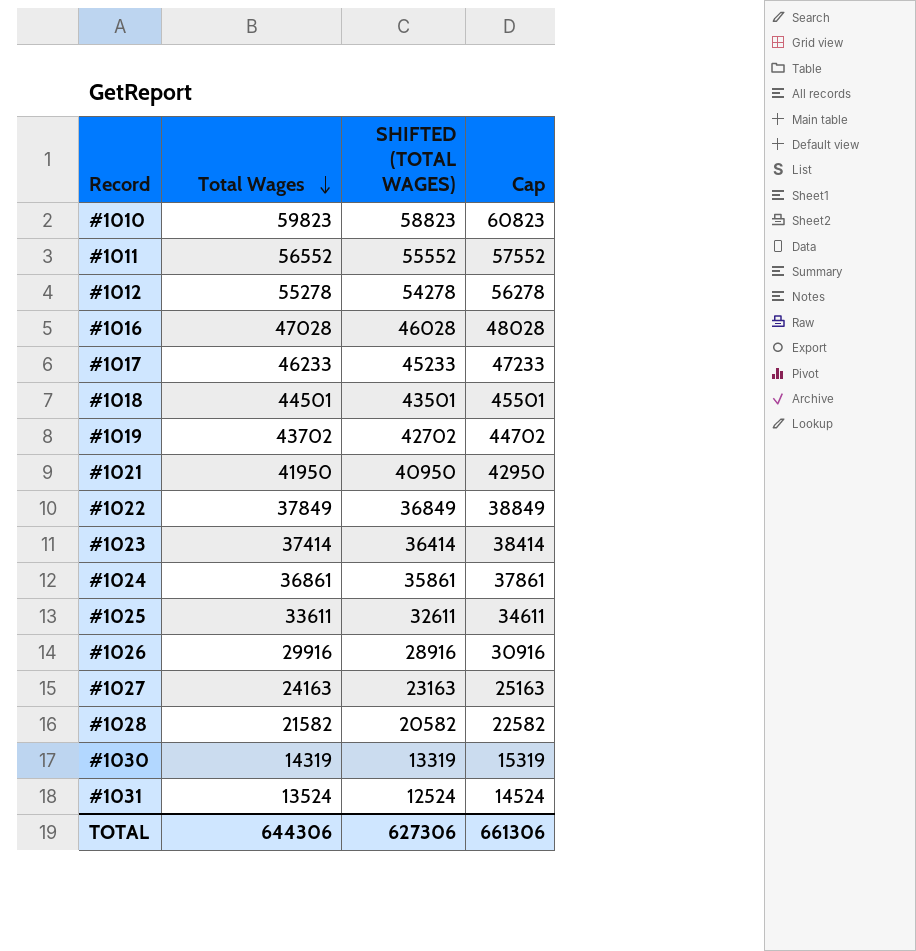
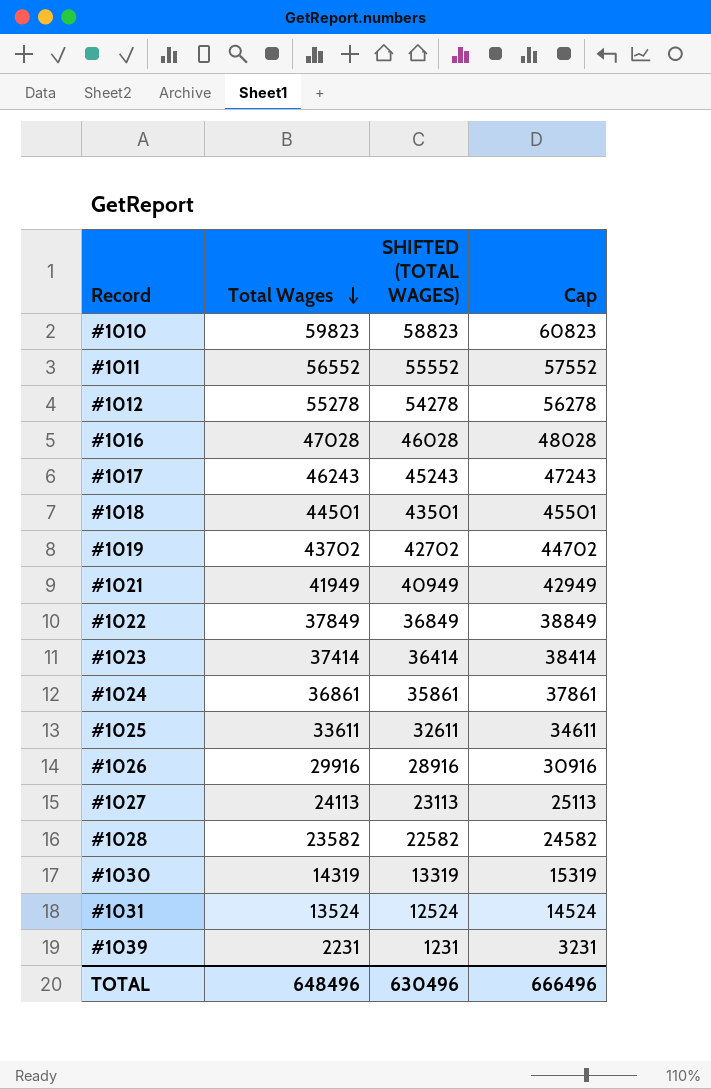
#1017 | Total Wages: 46233 -> 46243
#1017 | SHIFTED (TOTAL WAGES): 45233 -> 45243
#1017 | Cap: 47233 -> 47243
#1021 | Total Wages: 41950 -> 41949
#1021 | SHIFTED (TOTAL WAGES): 40950 -> 40949
#1021 | Cap: 42950 -> 42949
#1027 | Total Wages: 24163 -> 24113
#1027 | SHIFTED (TOTAL WAGES): 23163 -> 23113
#1027 | Cap: 25163 -> 25113
#1028 | Total Wages: 21582 -> 23582
#1028 | SHIFTED (TOTAL WAGES): 20582 -> 22582
#1028 | Cap: 22582 -> 24582
row #1039: none -> 2231 | 1231 | 3231
TOTAL | Total Wages: 644306 -> 648496
TOTAL | SHIFTED (TOTAL WAGES): 627306 -> 630496
TOTAL | Cap: 661306 -> 666496

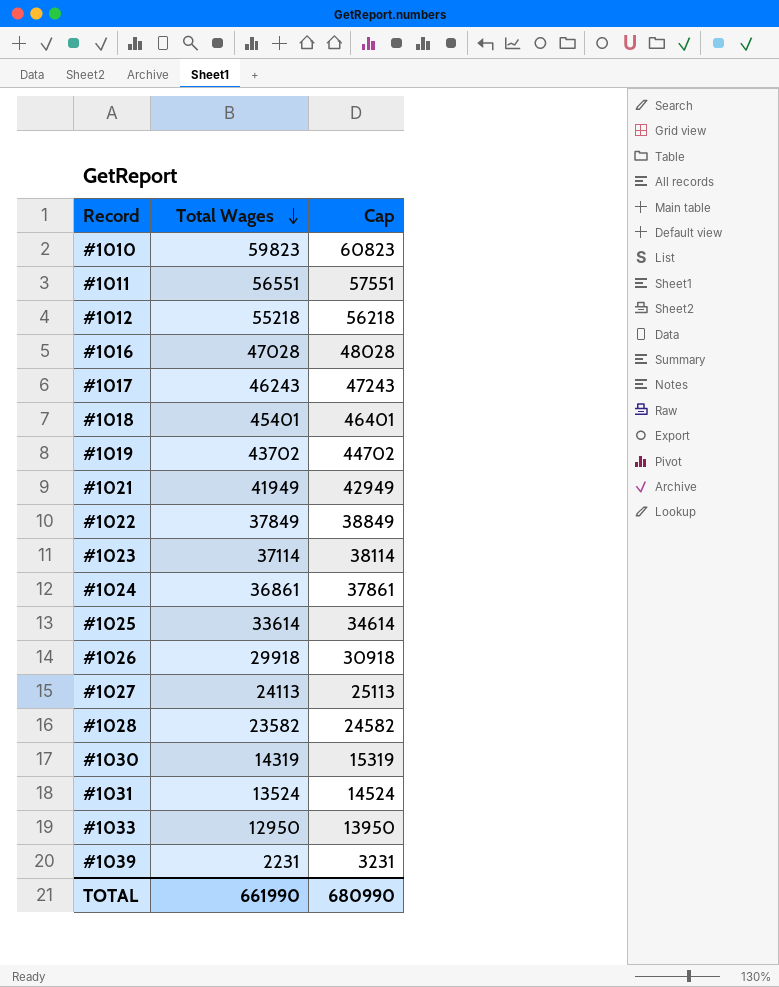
column SHIFTED (TOTAL WAGES) | formula: [Total Wages] - 1000 -> none
#1011 | Total Wages: 56552 -> 56551
#1011 | Cap: 57552 -> 57551
#1012 | Total Wages: 55278 -> 55218
#1012 | Cap: 56278 -> 56218
#1018 | Total Wages: 44501 -> 45401
#1018 | Cap: 45501 -> 46401
#1023 | Total Wages: 37414 -> 37114
#1023 | Cap: 38414 -> 38114
#1025 | Total Wages: 33611 -> 33614
#1025 | Cap: 34611 -> 34614
#1026 | Total Wages: 29916 -> 29918
#1026 | Cap: 30916 -> 30918
row #1033: none -> 12950 | 13950
TOTAL | Total Wages: 648496 -> 661990
TOTAL | Cap: 666496 -> 680990

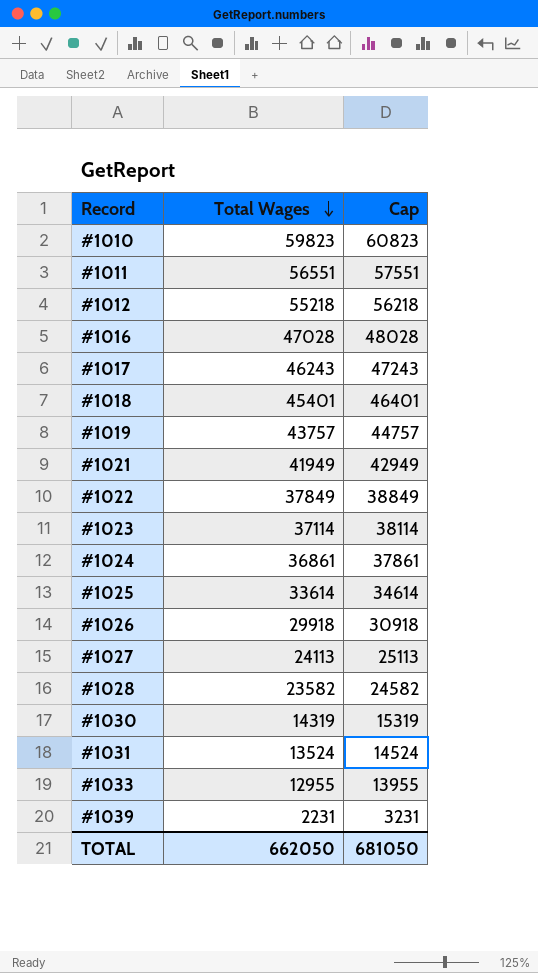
#1019 | Total Wages: 43702 -> 43757
#1019 | Cap: 44702 -> 44757
#1033 | Total Wages: 12950 -> 12955
#1033 | Cap: 13950 -> 13955
TOTAL | Total Wages: 661990 -> 662050
TOTAL | Cap: 680990 -> 681050

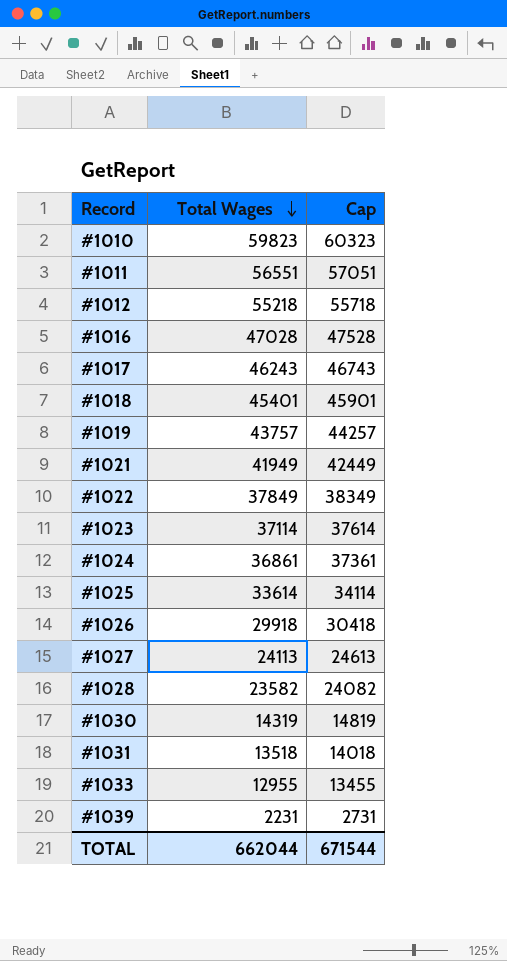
column Cap | formula: [Total Wages] + 1000 -> [Total Wages] + 500
#1031 | Total Wages: 13524 -> 13518
TOTAL | Total Wages: 662050 -> 662044
TOTAL | Cap: 681050 -> 671544

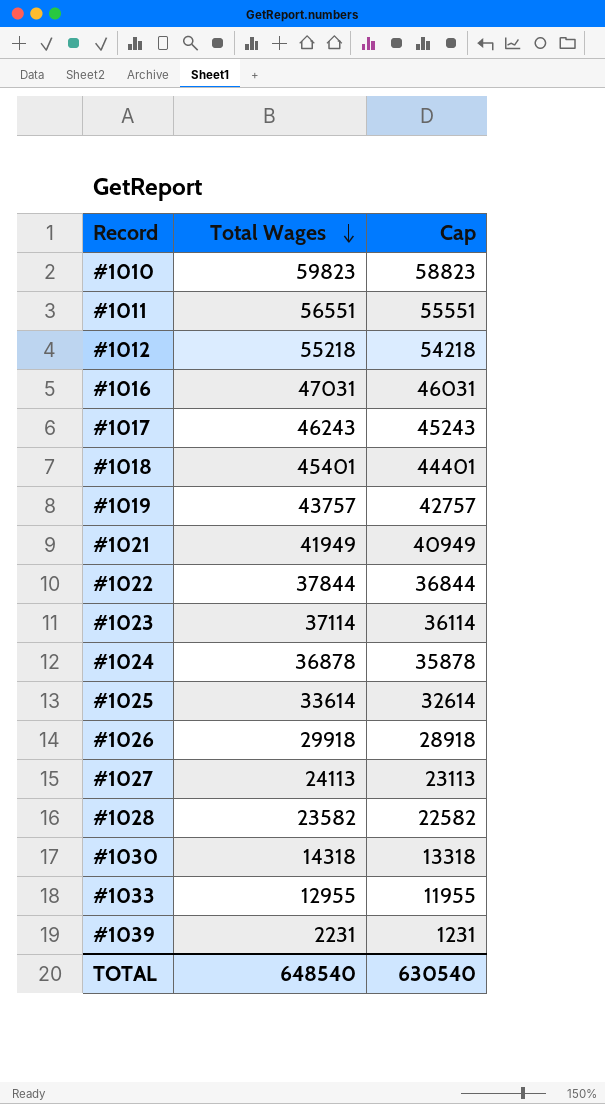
column Cap | formula: [Total Wages] + 500 -> [Total Wages] - 1000
row #1031: 13518 | 14018 -> none
#1016 | Total Wages: 47028 -> 47031
#1022 | Total Wages: 37849 -> 37844
#1024 | Total Wages: 36861 -> 36878
#1030 | Total Wages: 14319 -> 14318
TOTAL | Total Wages: 662044 -> 648540
TOTAL | Cap: 671544 -> 630540

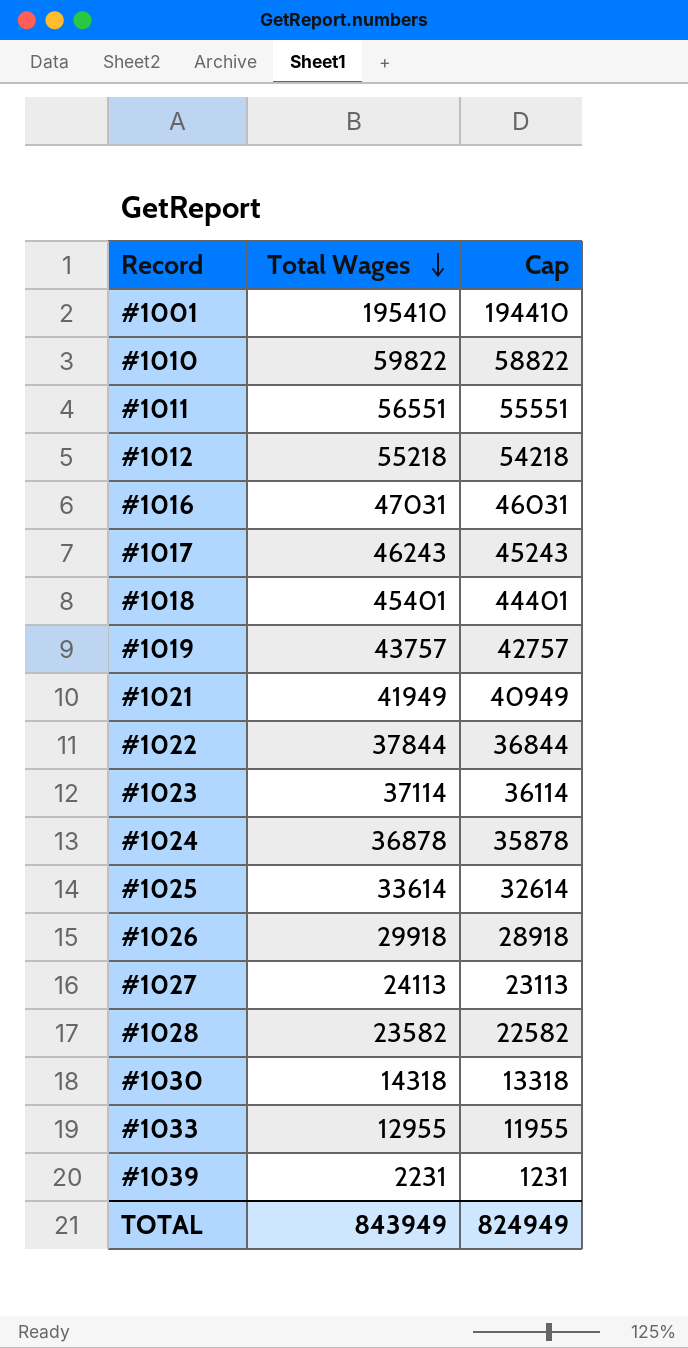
row #1001: none -> 195410 | 194410
#1010 | Total Wages: 59823 -> 59822
#1010 | Cap: 58823 -> 58822
TOTAL | Total Wages: 648540 -> 843949
TOTAL | Cap: 630540 -> 824949

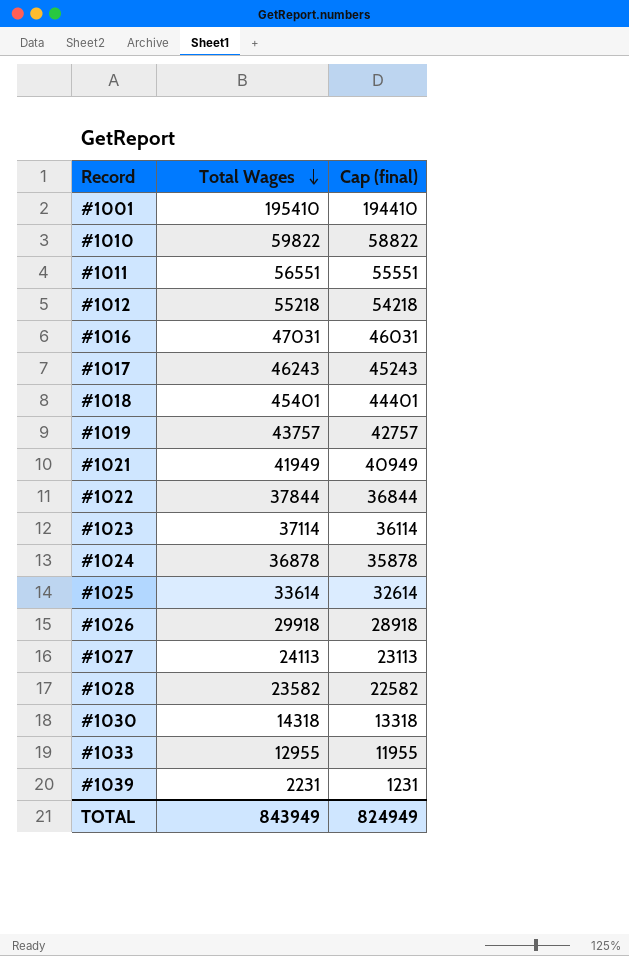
column name: Cap -> Cap (final)

